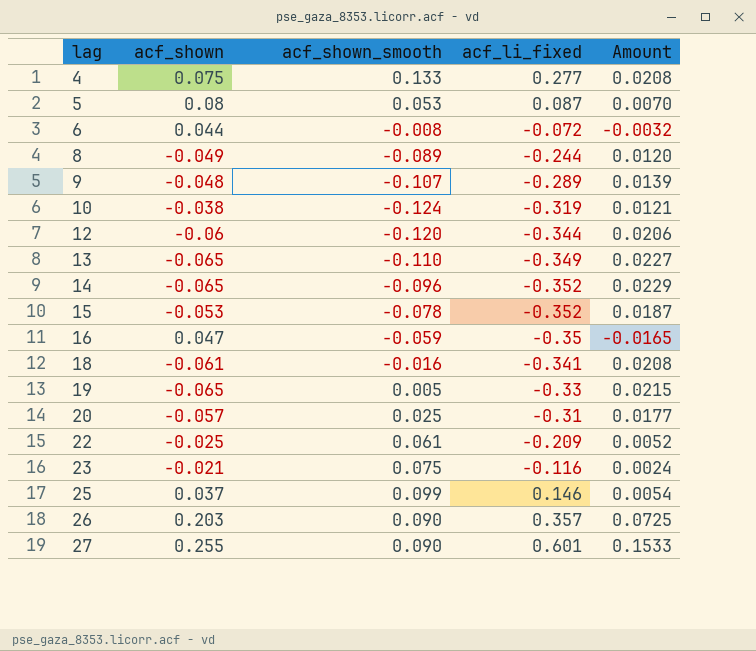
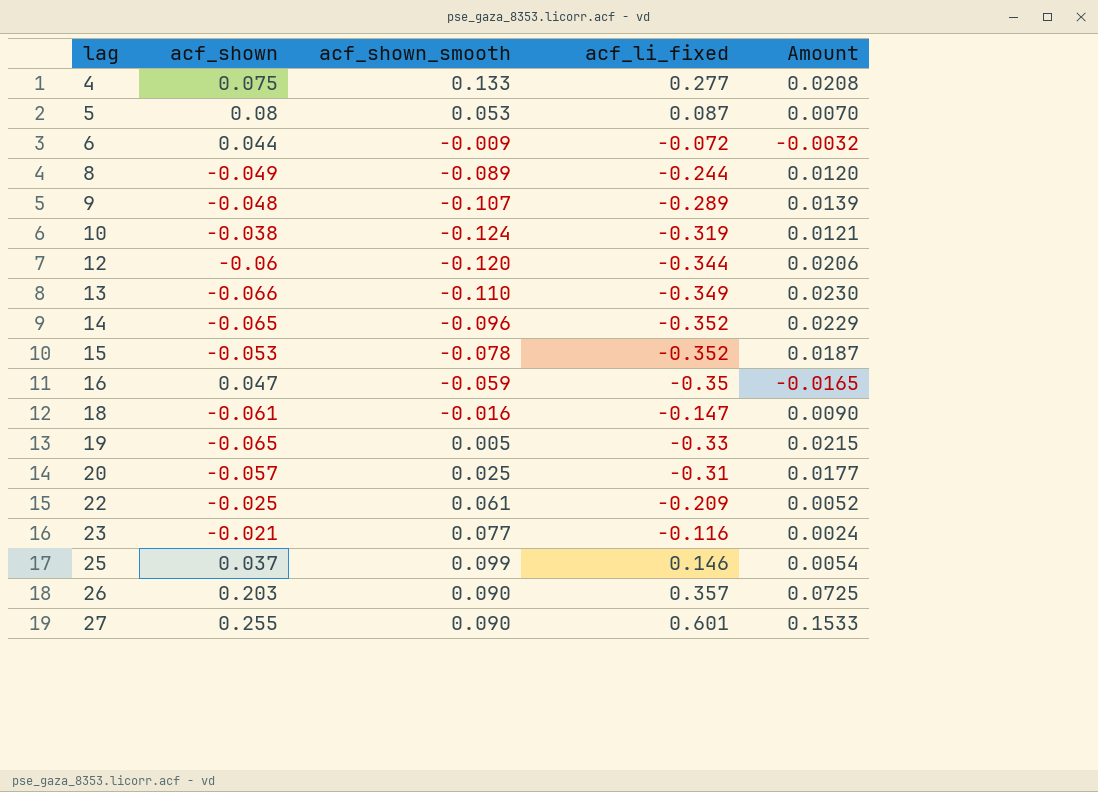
6 | acf_shown_smooth: -0.008 -> -0.009
13 | acf_shown: -0.065 -> -0.066
13 | Amount: 0.0227 -> 0.0230
18 | acf_li_fixed: -0.341 -> -0.147
18 | Amount: 0.0208 -> 0.0090
23 | acf_shown_smooth: 0.075 -> 0.077

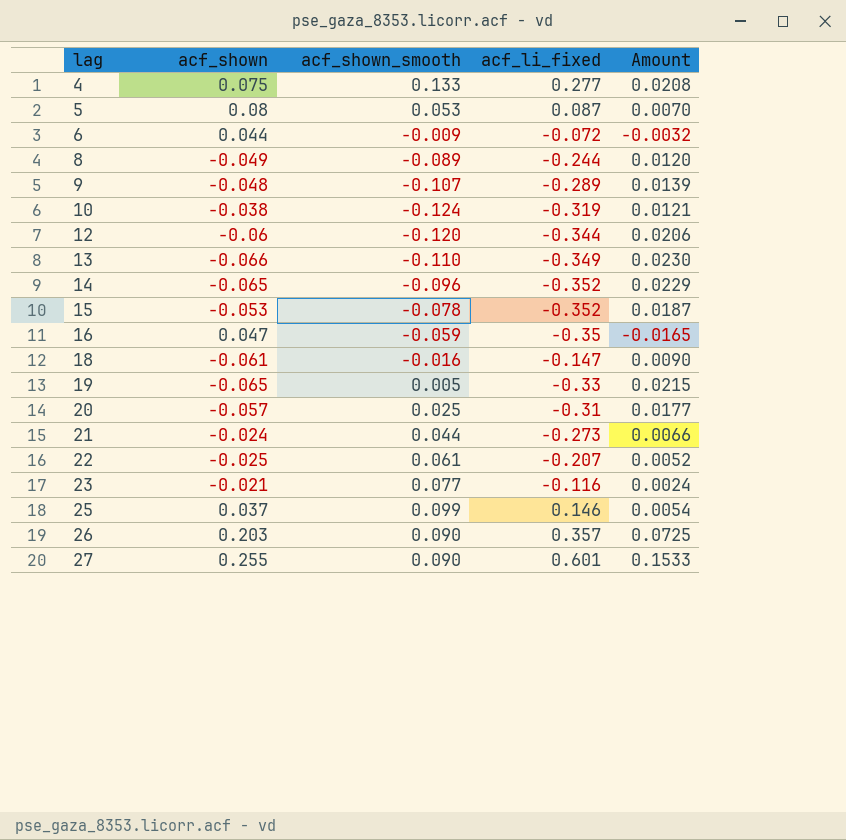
row 21: none -> -0.024 | 0.044 | -0.273 | 0.0066
22 | acf_li_fixed: -0.209 -> -0.207

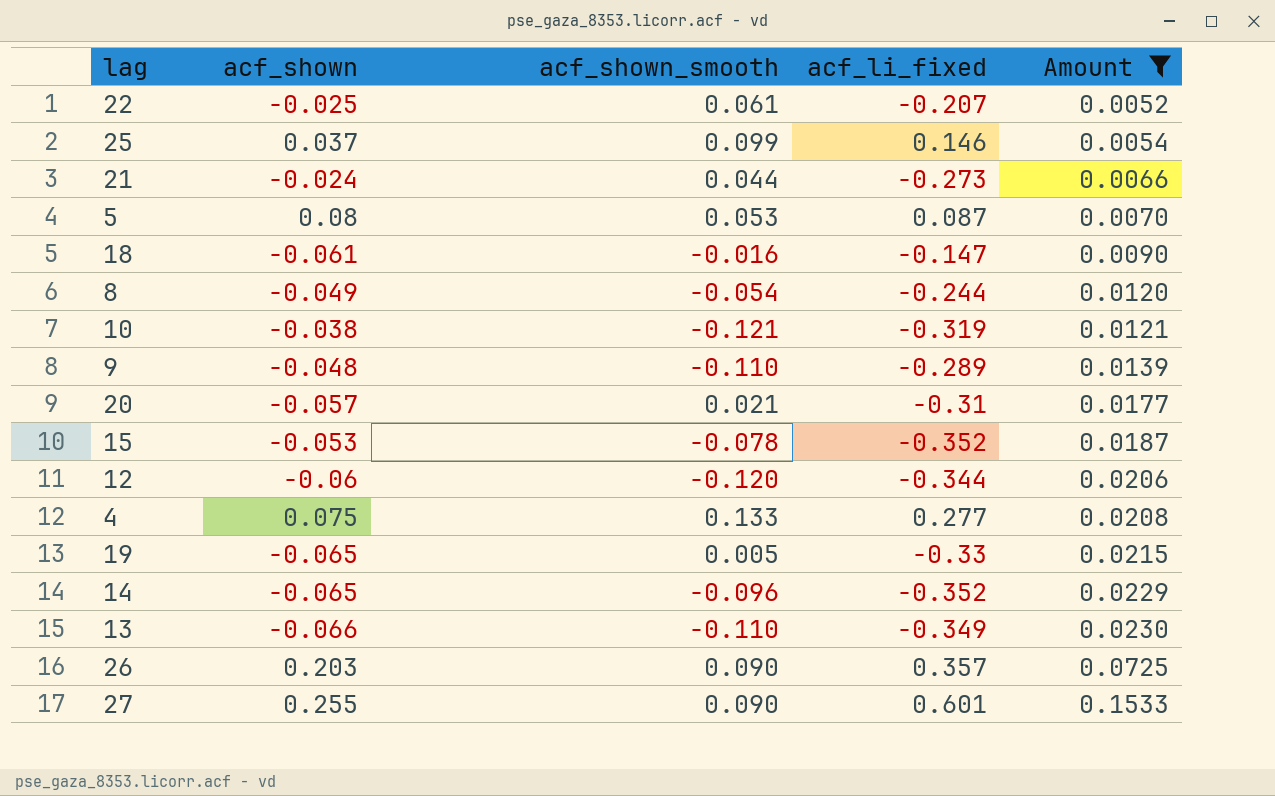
filter: none -> Amount >= 0.0052
row order: lag ascending -> Amount ascending
8 | acf_shown_smooth: -0.089 -> -0.054
10 | acf_shown_smooth: -0.124 -> -0.121
9 | acf_shown_smooth: -0.107 -> -0.110
20 | acf_shown_smooth: 0.025 -> 0.021

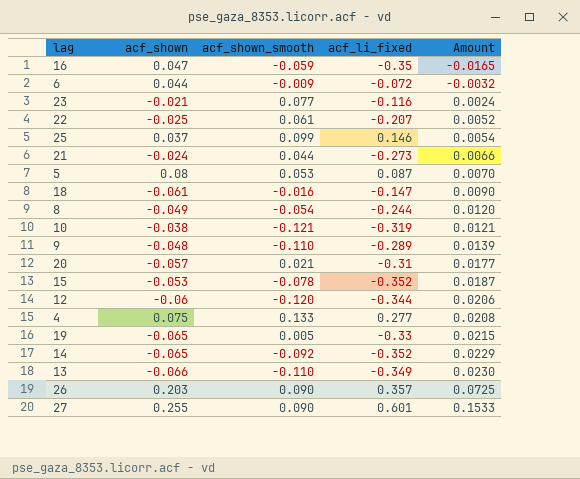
filter: Amount >= 0.0052 -> none
14 | acf_shown_smooth: -0.096 -> -0.092

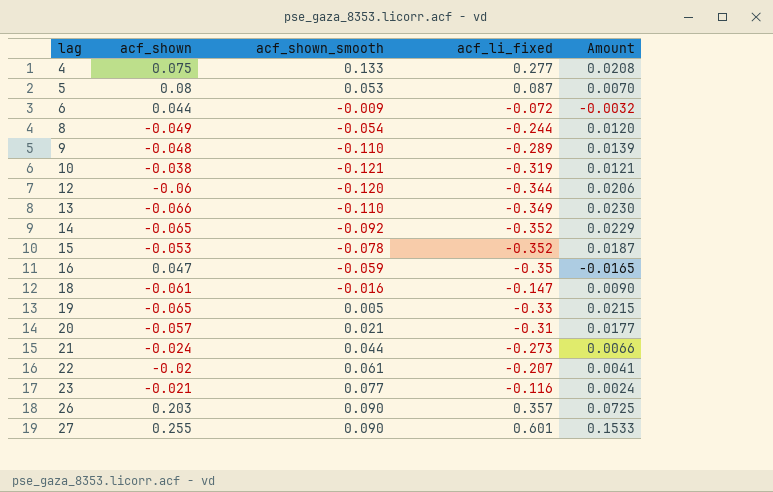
row order: Amount ascending -> lag ascending
row 25: 0.037 | 0.099 | 0.146 | 0.0054 -> none
22 | acf_shown: -0.025 -> -0.02
22 | Amount: 0.0052 -> 0.0041

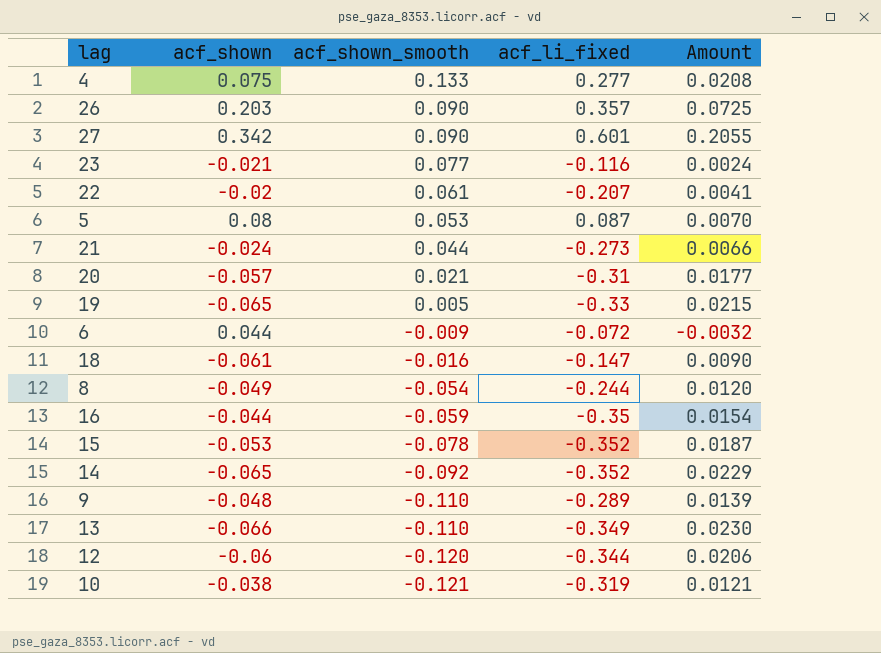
row order: lag ascending -> acf_shown_smooth descending
27 | acf_shown: 0.255 -> 0.342
27 | Amount: 0.1533 -> 0.2055
16 | acf_shown: 0.047 -> -0.044
16 | Amount: -0.0165 -> 0.0154

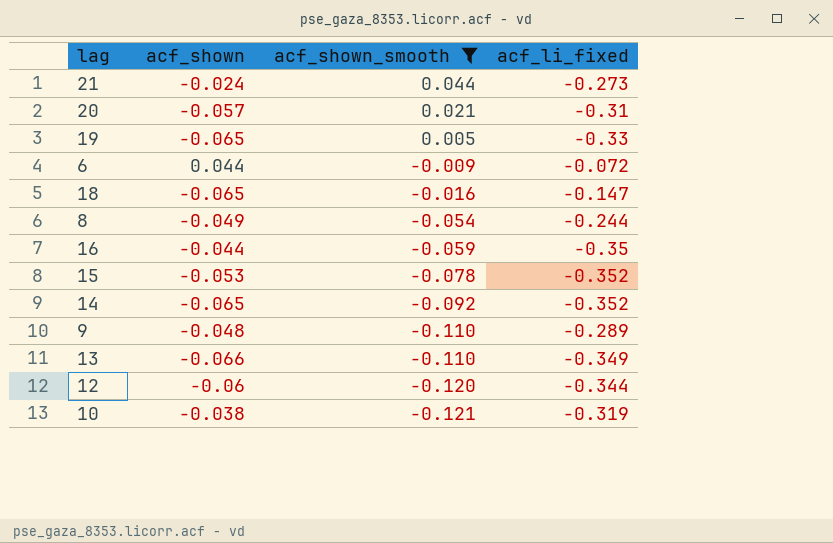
filter: none -> acf_shown_smooth <= 0.044
column Amount | formula: [acf_shown] * [acf_li_fixed] -> none
18 | acf_shown: -0.061 -> -0.065

